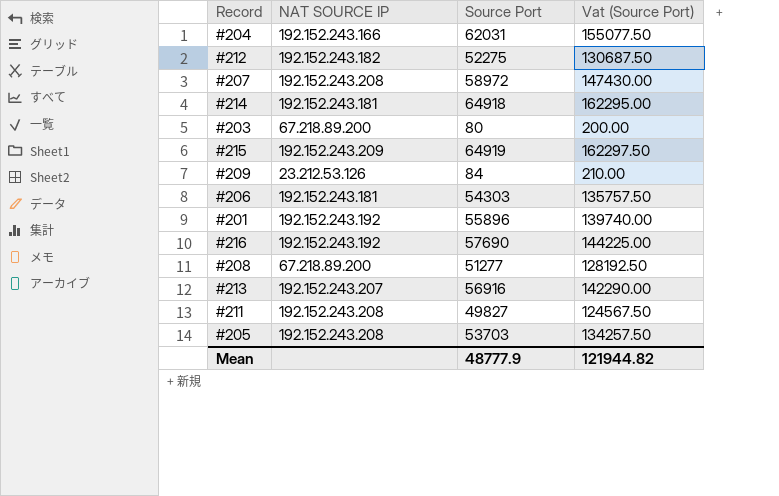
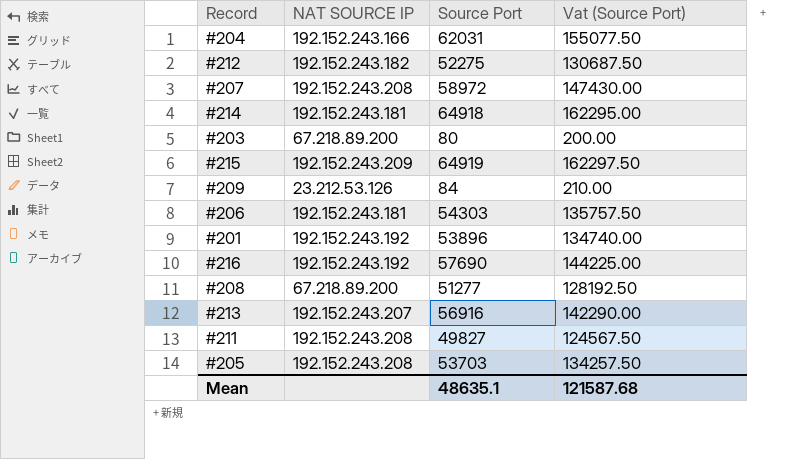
#201 | Source Port: 55896 -> 53896
#201 | Vat (Source Port): 139740.00 -> 134740.00
Mean | Source Port: 48777.9 -> 48635.1
Mean | Vat (Source Port): 121944.82 -> 121587.68

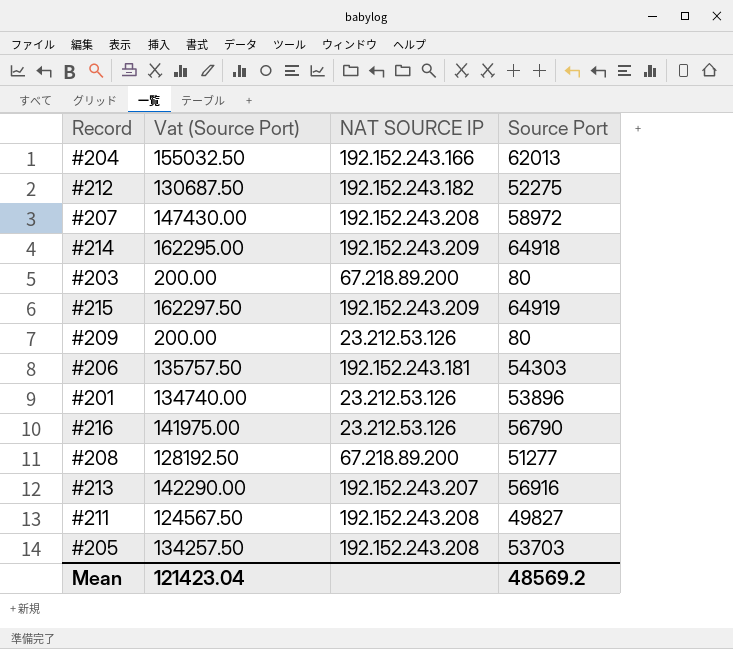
column Vat (Source Port) | position: 4 -> 2
#204 | Vat (Source Port): 155077.50 -> 155032.50
#204 | Source Port: 62031 -> 62013
#214 | NAT SOURCE IP: 192.152.243.181 -> 192.152.243.209
#209 | Vat (Source Port): 210.00 -> 200.00
#209 | Source Port: 84 -> 80
#201 | NAT SOURCE IP: 192.152.243.192 -> 23.212.53.126
#216 | Vat (Source Port): 144225.00 -> 141975.00
#216 | NAT SOURCE IP: 192.152.243.192 -> 23.212.53.126
#216 | Source Port: 57690 -> 56790
Mean | Vat (Source Port): 121587.68 -> 121423.04
Mean | Source Port: 48635.1 -> 48569.2

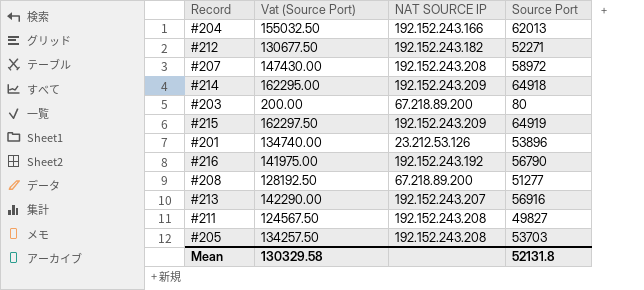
row #209: 200.00 | 23.212.53.126 | 80 -> none
row #206: 135757.50 | 192.152.243.181 | 54303 -> none
#212 | Vat (Source Port): 130687.50 -> 130677.50
#212 | Source Port: 52275 -> 52271
#216 | NAT SOURCE IP: 23.212.53.126 -> 192.152.243.192
Mean | Vat (Source Port): 121423.04 -> 130329.58
Mean | Source Port: 48569.2 -> 52131.8

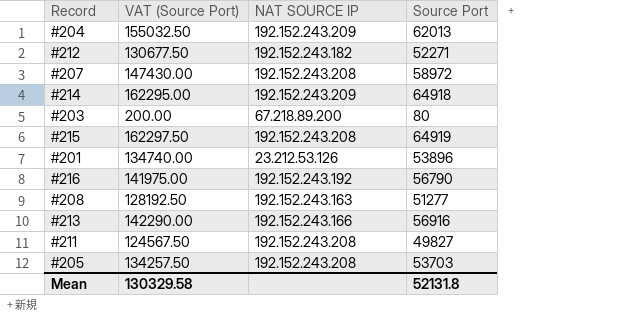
column name: Vat (Source Port) -> VAT (Source Port)
#204 | NAT SOURCE IP: 192.152.243.166 -> 192.152.243.209
#215 | NAT SOURCE IP: 192.152.243.209 -> 192.152.243.208
#208 | NAT SOURCE IP: 67.218.89.200 -> 192.152.243.163
#213 | NAT SOURCE IP: 192.152.243.207 -> 192.152.243.166

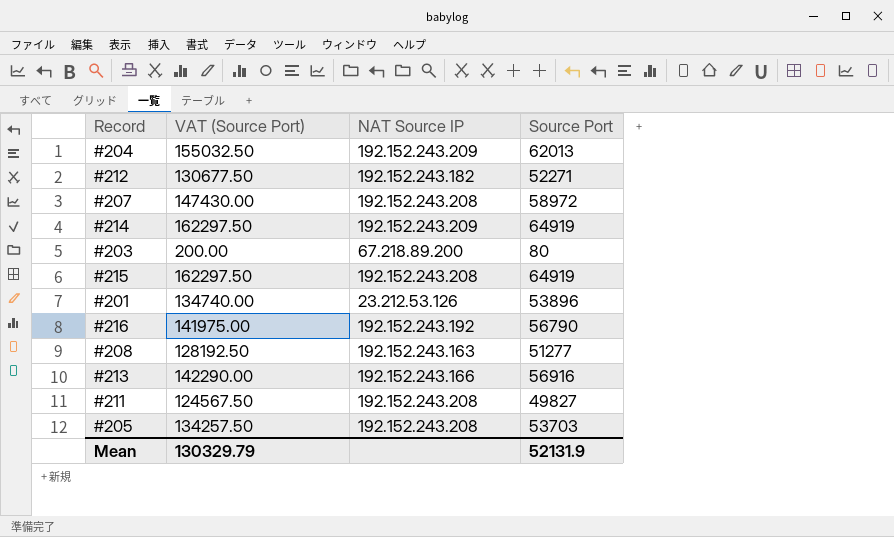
column name: NAT SOURCE IP -> NAT Source IP
#214 | VAT (Source Port): 162295.00 -> 162297.50
#214 | Source Port: 64918 -> 64919
Mean | VAT (Source Port): 130329.58 -> 130329.79
Mean | Source Port: 52131.8 -> 52131.9

